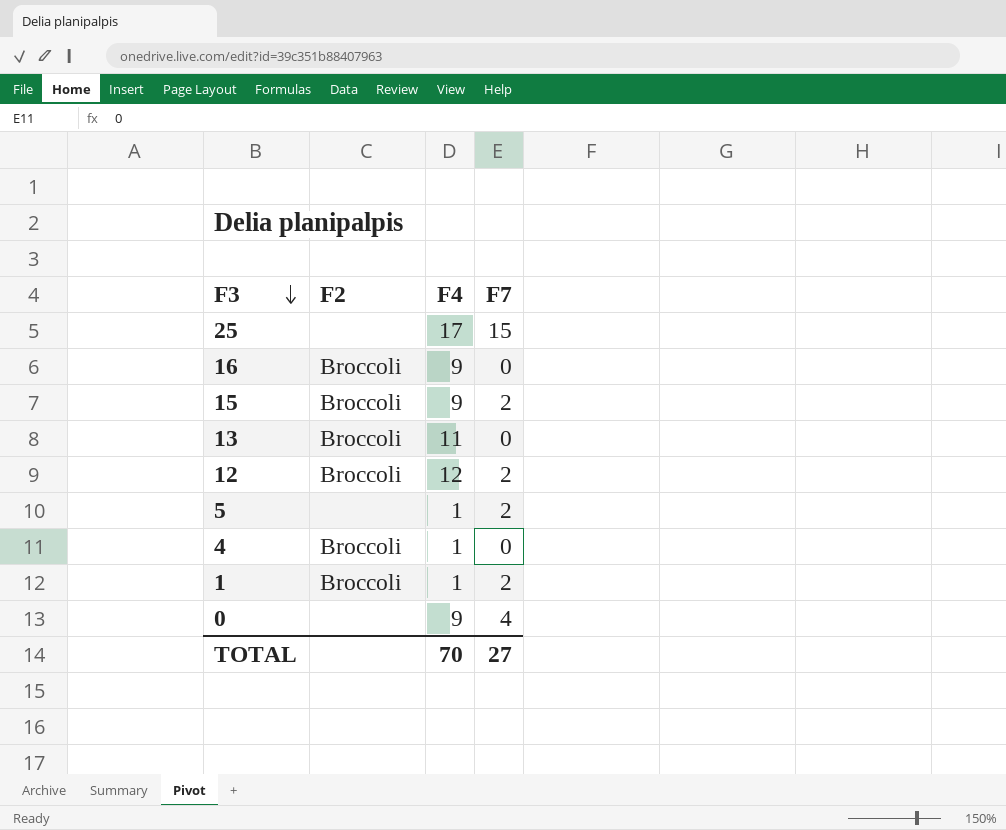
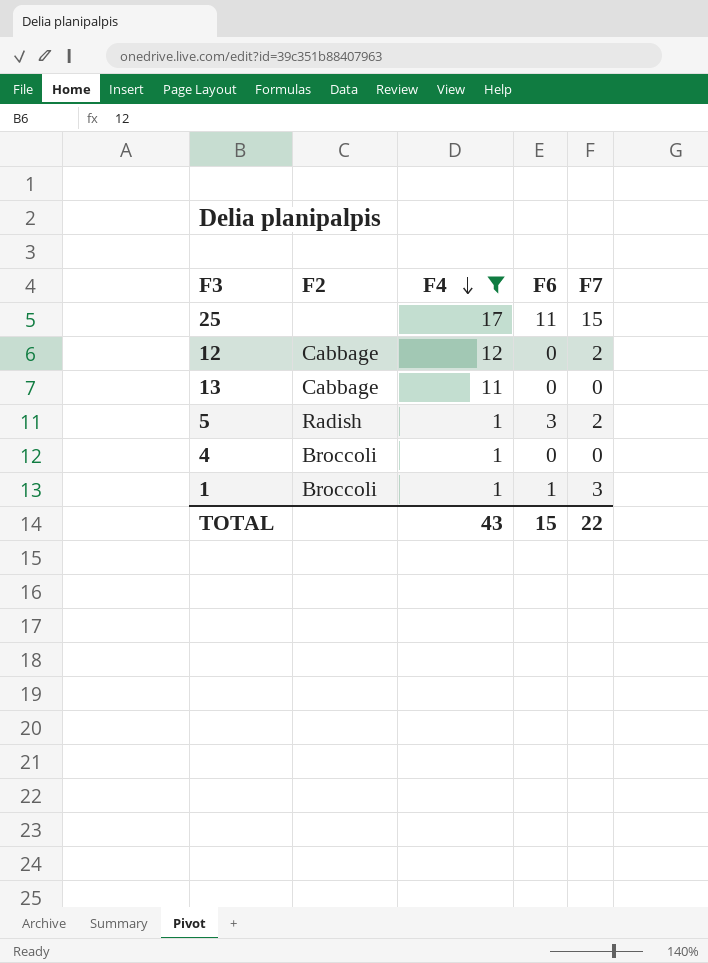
filter: none -> F4 != 9
row order: F3 descending -> F4 descending
column F6 | position: none -> 4
12 | F2: Broccoli -> Cabbage
13 | F2: Broccoli -> Cabbage
5 | F2: none -> Radish
1 | F7: 2 -> 3
TOTAL | F4: 70 -> 43
TOTAL | F7: 27 -> 22

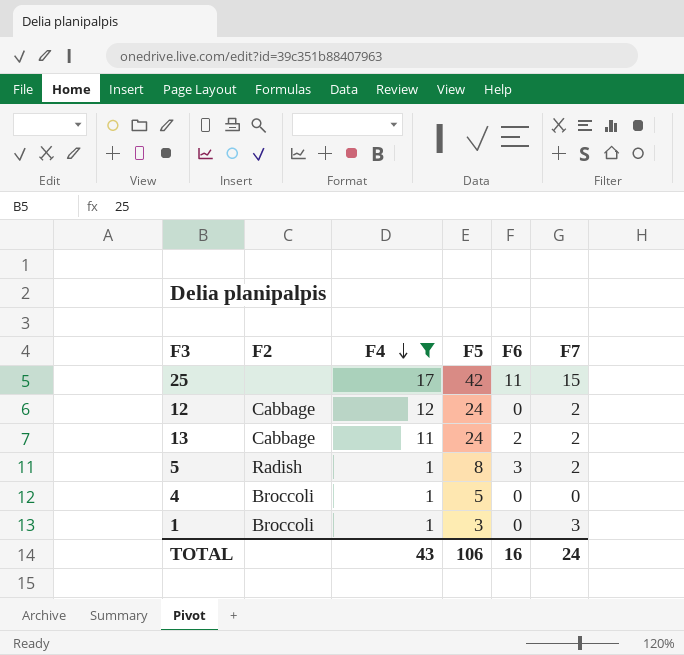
column F5 | position: none -> 4
13 | F6: 0 -> 2
13 | F7: 0 -> 2
1 | F6: 1 -> 0
TOTAL | F6: 15 -> 16
TOTAL | F7: 22 -> 24

